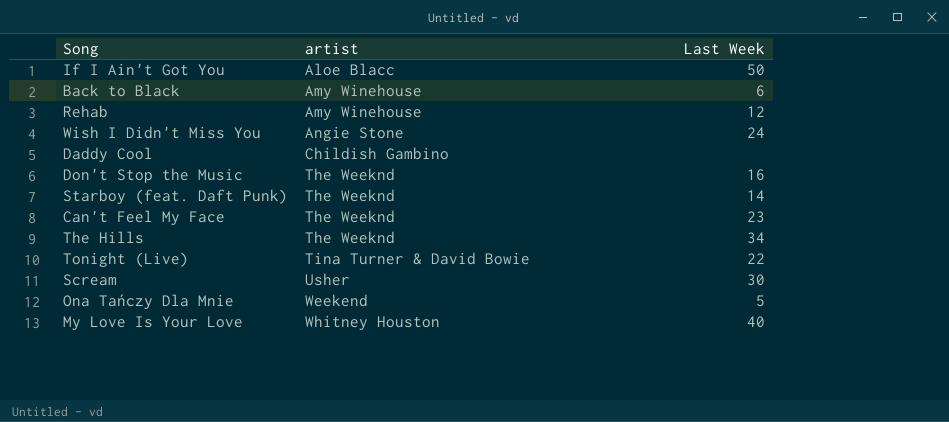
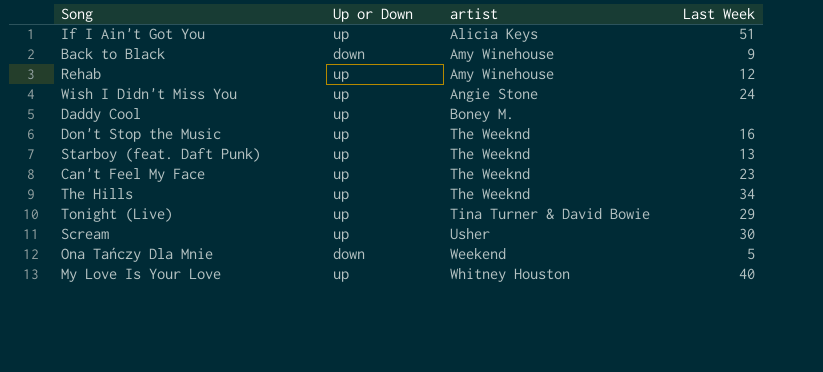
column Up or Down | position: none -> 2
If I Ain't Got You | artist: Aloe Blacc -> Alicia Keys
If I Ain't Got You | Last Week: 50 -> 51
Back to Black | Last Week: 6 -> 9
Daddy Cool | artist: Childish Gambino -> Boney M.
Starboy (feat. Daft Punk) | Last Week: 14 -> 13
Tonight (Live) | Last Week: 22 -> 29

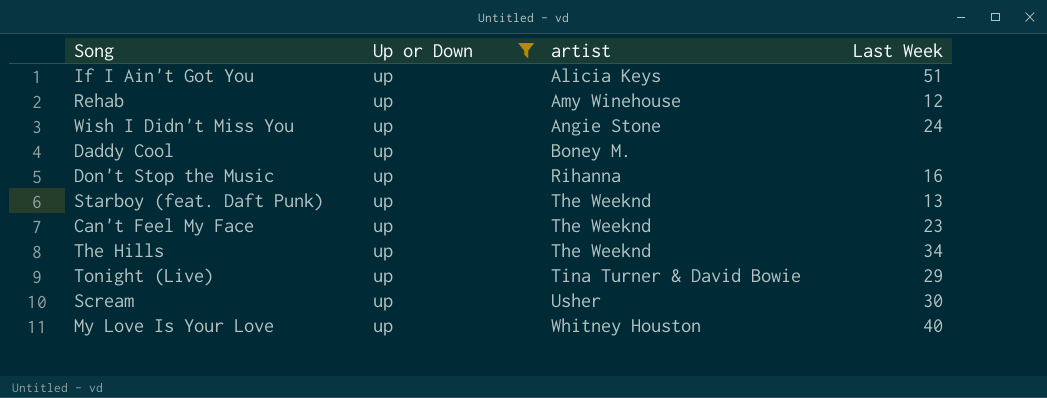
filter: none -> Up or Down = up
Don't Stop the Music | artist: The Weeknd -> Rihanna

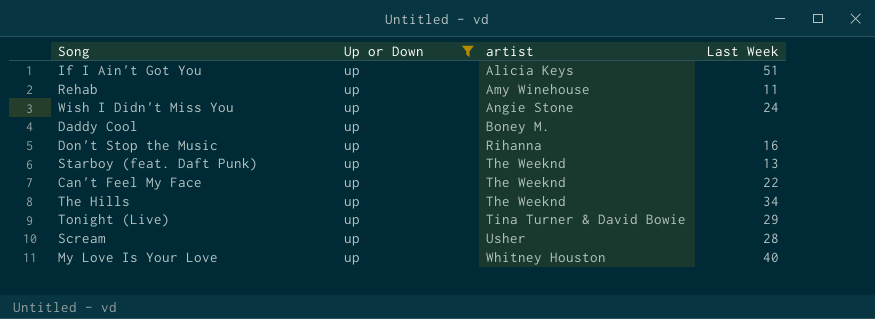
Rehab | Last Week: 12 -> 11
Can't Feel My Face | Last Week: 23 -> 22
Scream | Last Week: 30 -> 28

